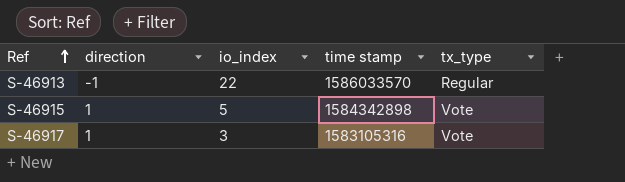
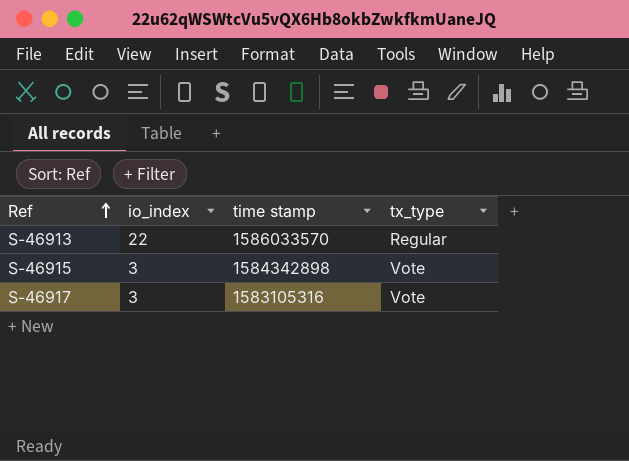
column direction | position: 2 -> none
S-46915 | io_index: 5 -> 3

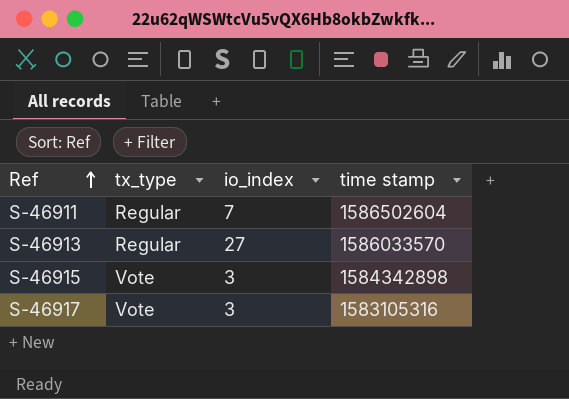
column tx_type | position: 4 -> 2
row S-46911: none -> Regular | 7 | 1586502604
S-46913 | io_index: 22 -> 27

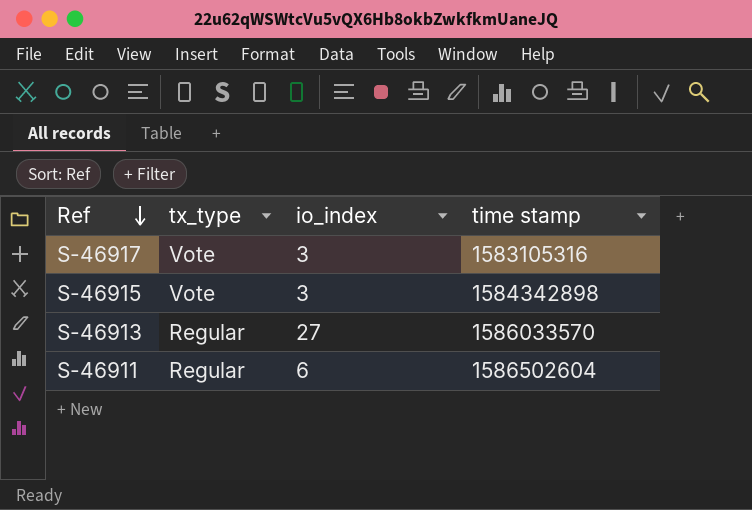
row order: Ref ascending -> Ref descending
S-46911 | io_index: 7 -> 6

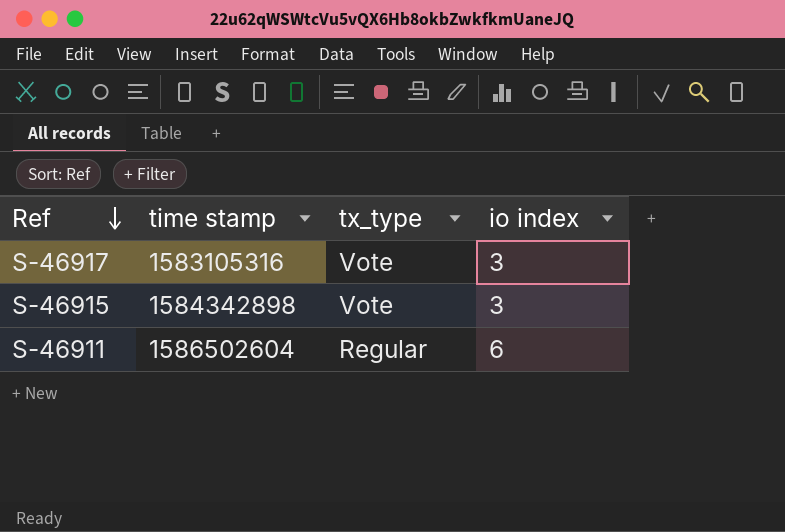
column time stamp | position: 4 -> 2
column name: io_index -> io index
row S-46913: Regular | 27 | 1586033570 -> none

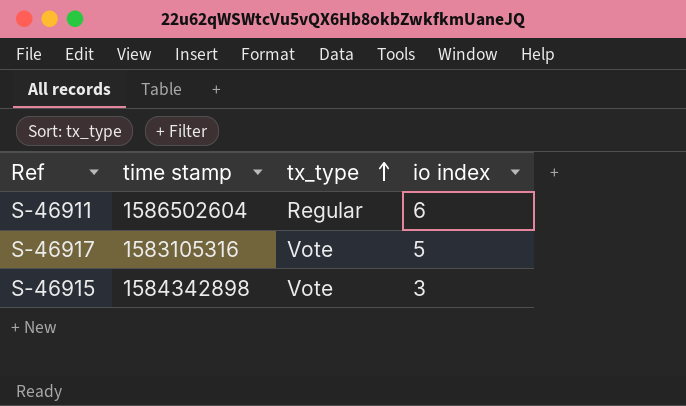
row order: Ref descending -> tx_type ascending
S-46917 | io index: 3 -> 5

